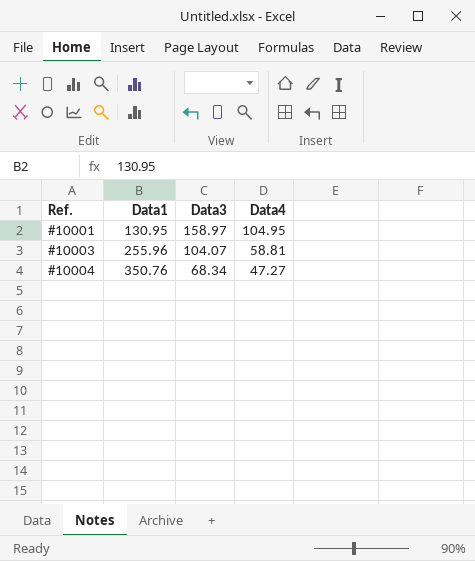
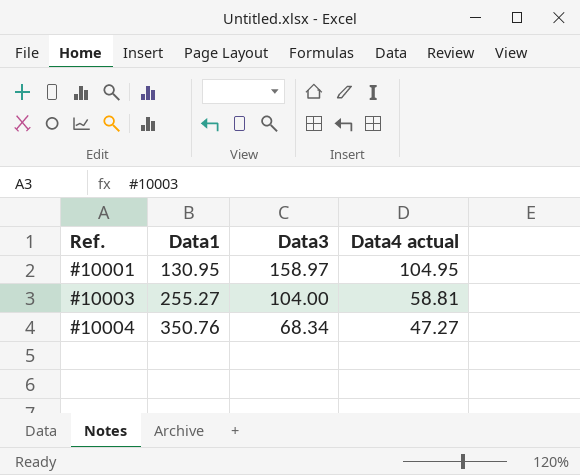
column name: Data4 -> Data4 actual
#10003 | Data1: 255.96 -> 255.27
#10003 | Data3: 104.07 -> 104.00

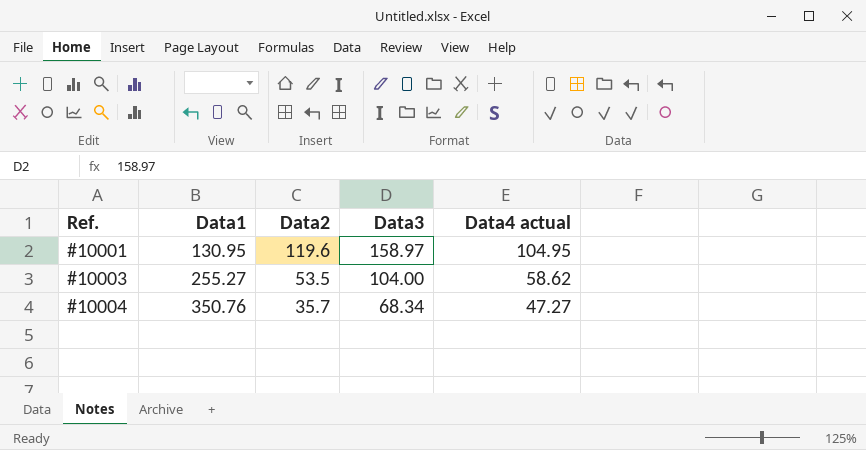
column Data2 | position: none -> 3
#10003 | Data4 actual: 58.81 -> 58.62

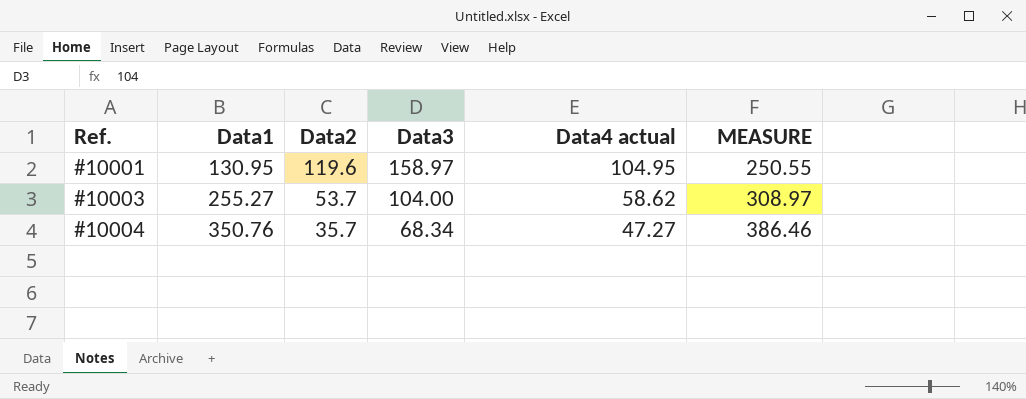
column MEASURE | formula: none -> [Data1] + [Data2]
#10003 | Data2: 53.5 -> 53.7

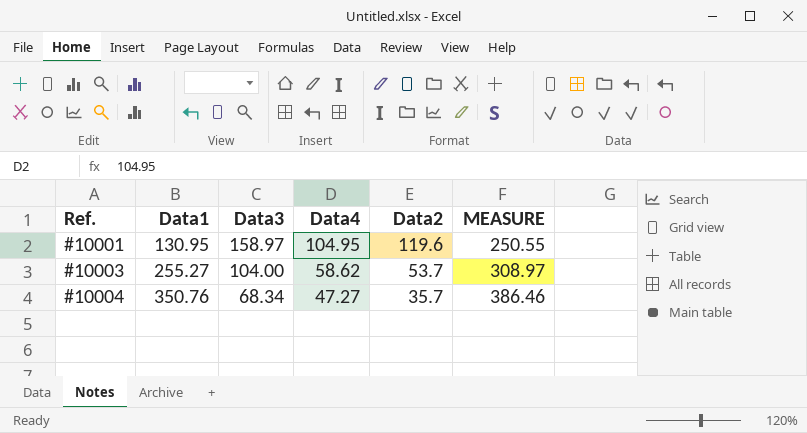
column name: Data4 actual -> Data4
column Data2 | position: 3 -> 5

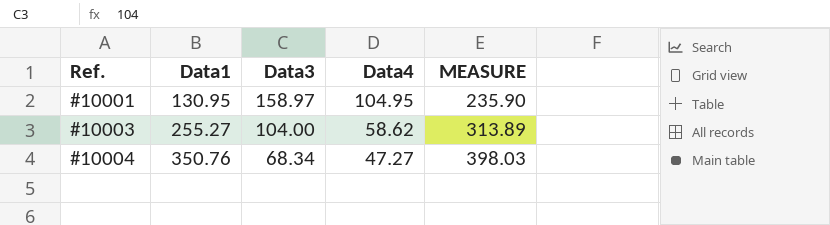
column Data2 | position: 5 -> none
column MEASURE | formula: [Data1] + [Data2] -> [Data1] + [Data4]

